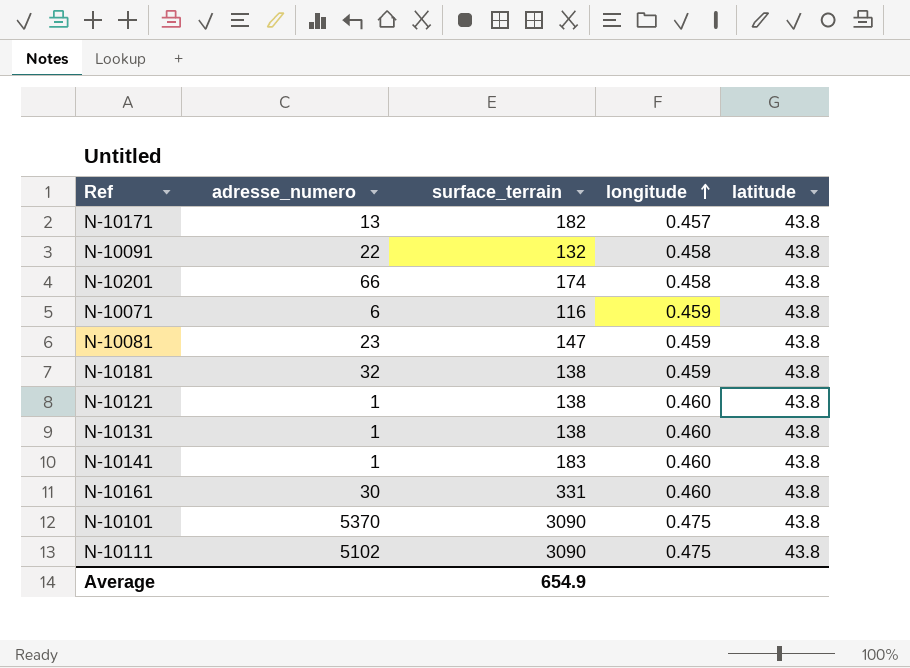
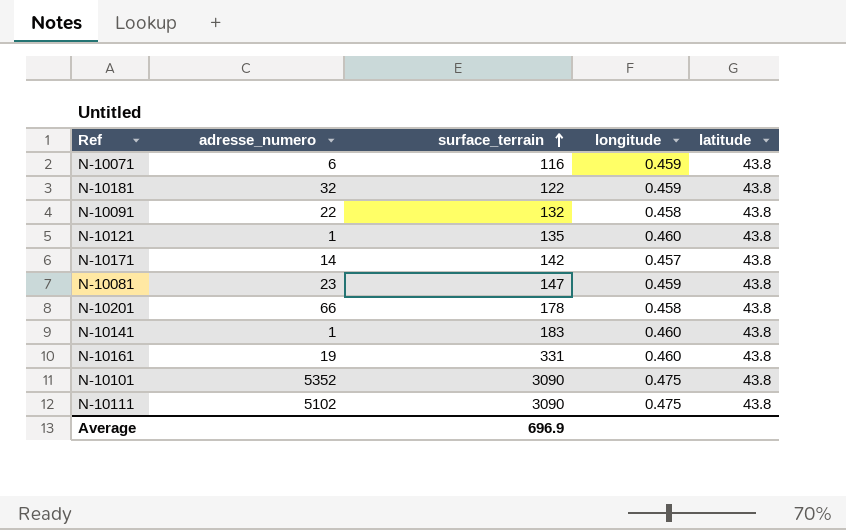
row order: longitude ascending -> surface_terrain ascending
row N-10131: 1 | 138 | 0.460 | 43.8 -> none
N-10181 | surface_terrain: 138 -> 122
N-10121 | surface_terrain: 138 -> 135
N-10171 | adresse_numero: 13 -> 14
N-10171 | surface_terrain: 182 -> 142
N-10201 | surface_terrain: 174 -> 178
N-10161 | adresse_numero: 30 -> 19
N-10101 | adresse_numero: 5370 -> 5352
Average | surface_terrain: 654.9 -> 696.9

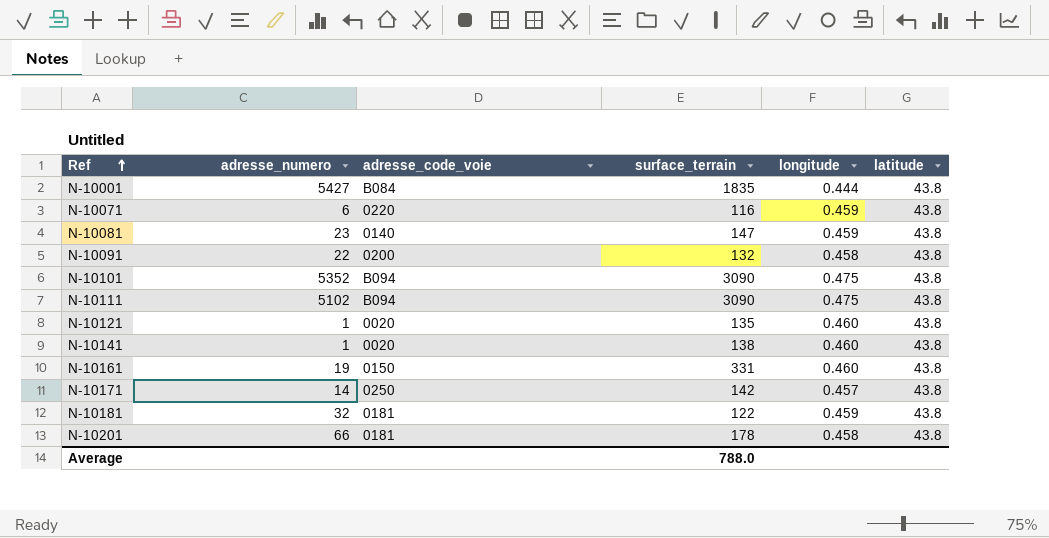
row order: surface_terrain ascending -> Ref ascending
column adresse_code_voie | position: none -> 3
row N-10001: none -> 5427 | B084 | 1835 | 0.444 | 43.8
N-10141 | surface_terrain: 183 -> 138
Average | surface_terrain: 696.9 -> 788.0

